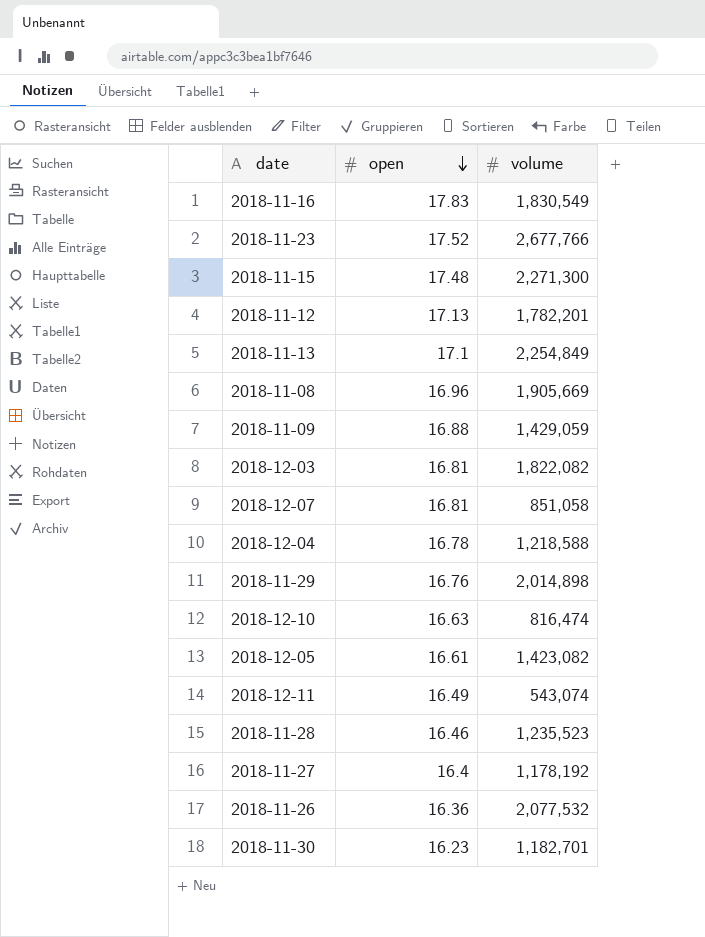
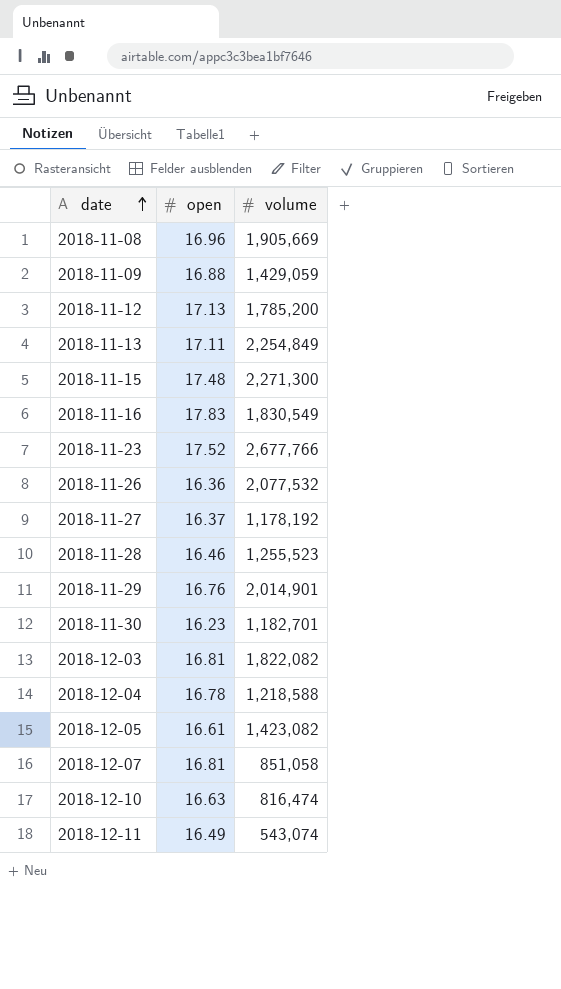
row order: open descending -> date ascending
2018-11-12 | volume: 1,782,201 -> 1,785,200
2018-11-13 | open: 17.1 -> 17.11
2018-11-27 | open: 16.4 -> 16.37
2018-11-28 | volume: 1,235,523 -> 1,255,523
2018-11-29 | volume: 2,014,898 -> 2,014,901

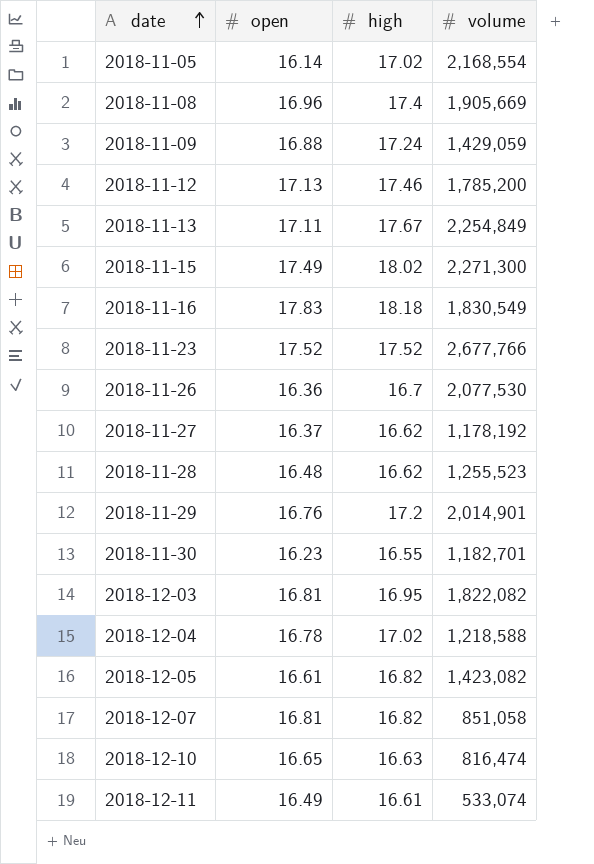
column high | position: none -> 3
row 2018-11-05: none -> 16.14 | 17.02 | 2,168,554
2018-11-15 | open: 17.48 -> 17.49
2018-11-26 | volume: 2,077,532 -> 2,077,530
2018-11-28 | open: 16.46 -> 16.48
2018-12-10 | open: 16.63 -> 16.65
2018-12-11 | volume: 543,074 -> 533,074

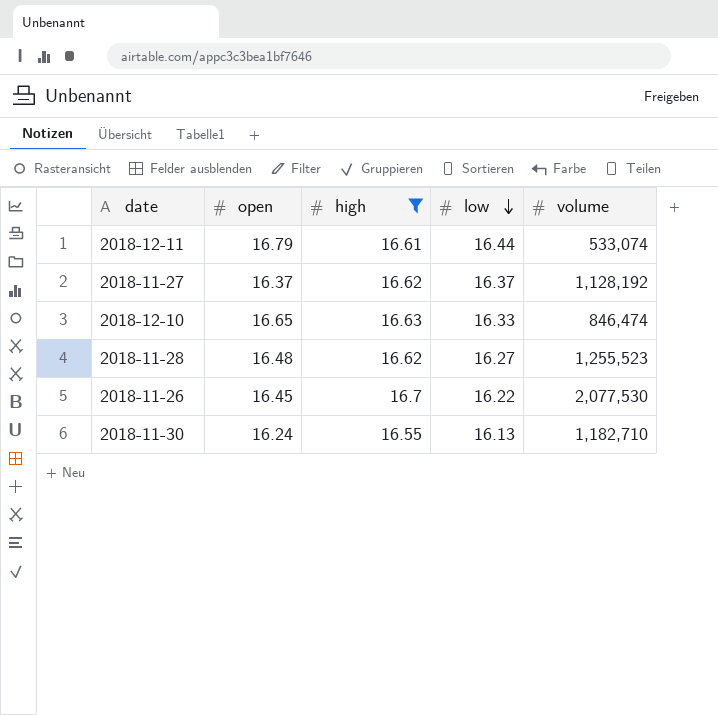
filter: none -> high <= 16.7
row order: date ascending -> low descending
column low | position: none -> 4
2018-12-11 | open: 16.49 -> 16.79
2018-11-27 | volume: 1,178,192 -> 1,128,192
2018-12-10 | volume: 816,474 -> 846,474
2018-11-26 | open: 16.36 -> 16.45
2018-11-30 | open: 16.23 -> 16.24
2018-11-30 | volume: 1,182,701 -> 1,182,710

